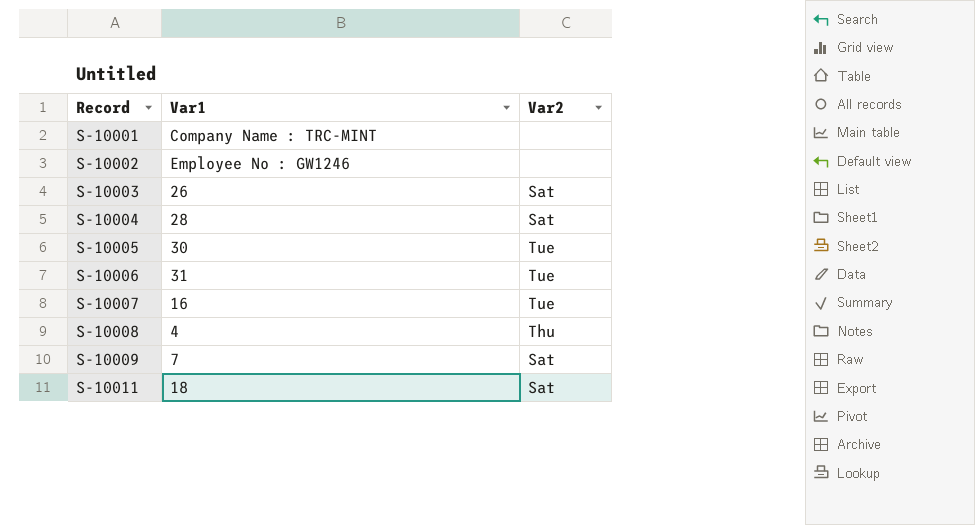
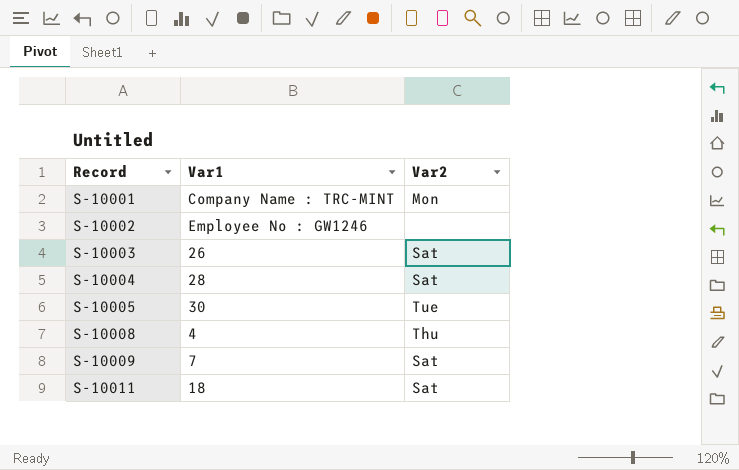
row S-10006: 31 | Tue -> none
row S-10007: 16 | Tue -> none
S-10001 | Var2: none -> Mon

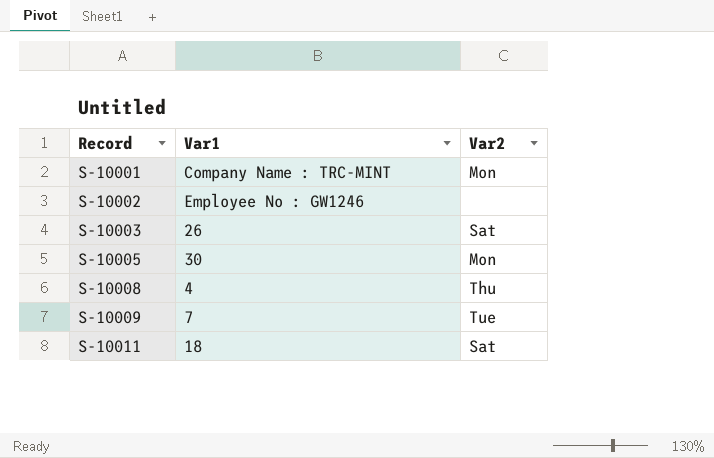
row S-10004: 28 | Sat -> none
S-10005 | Var2: Tue -> Mon
S-10009 | Var2: Sat -> Tue

